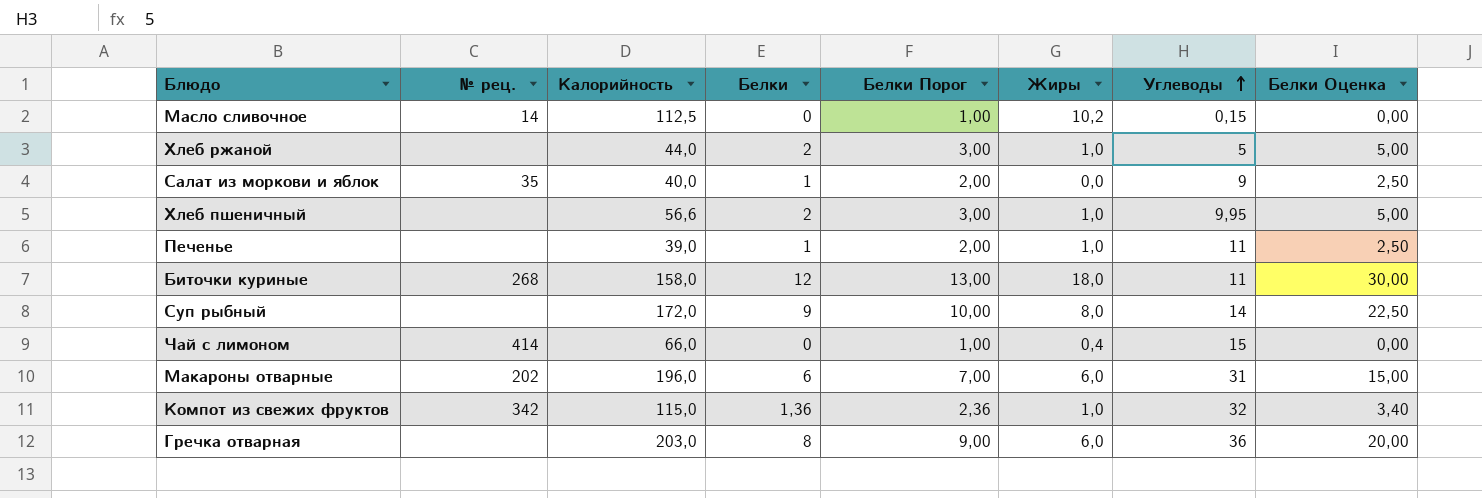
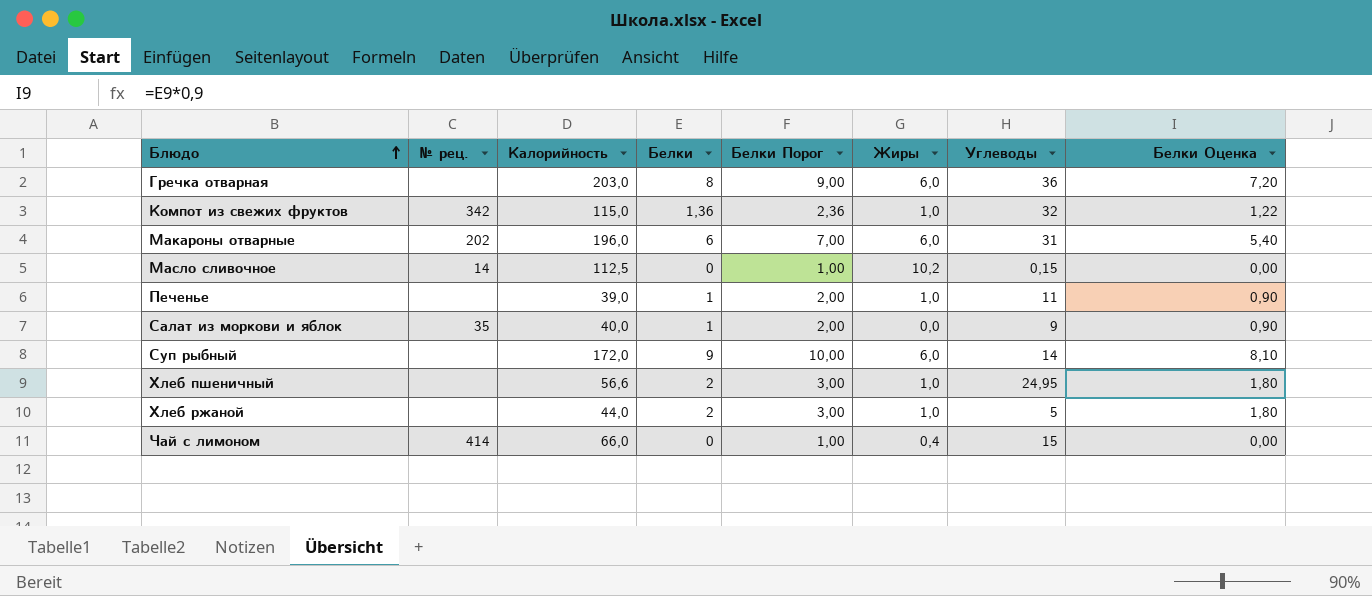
row order: Углеводы ascending -> Блюдо ascending
column Белки Оценка | formula: [Белки] * 2,5 -> [Белки] * 0,9
row Биточки куриные: 268 | 158,0 | 12 | 13,00 | 18,0 | 11 | 30,00 -> none
Суп рыбный | Жиры: 8,0 -> 6,0
Хлеб пшеничный | Углеводы: 9,95 -> 24,95

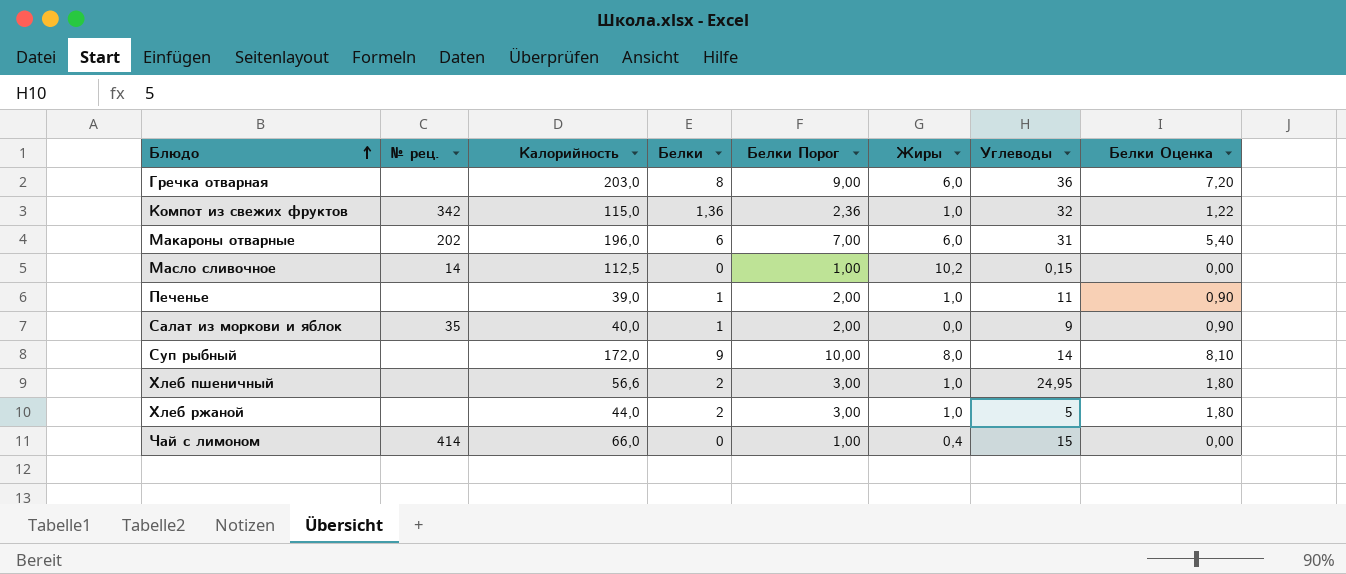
Суп рыбный | Жиры: 6,0 -> 8,0

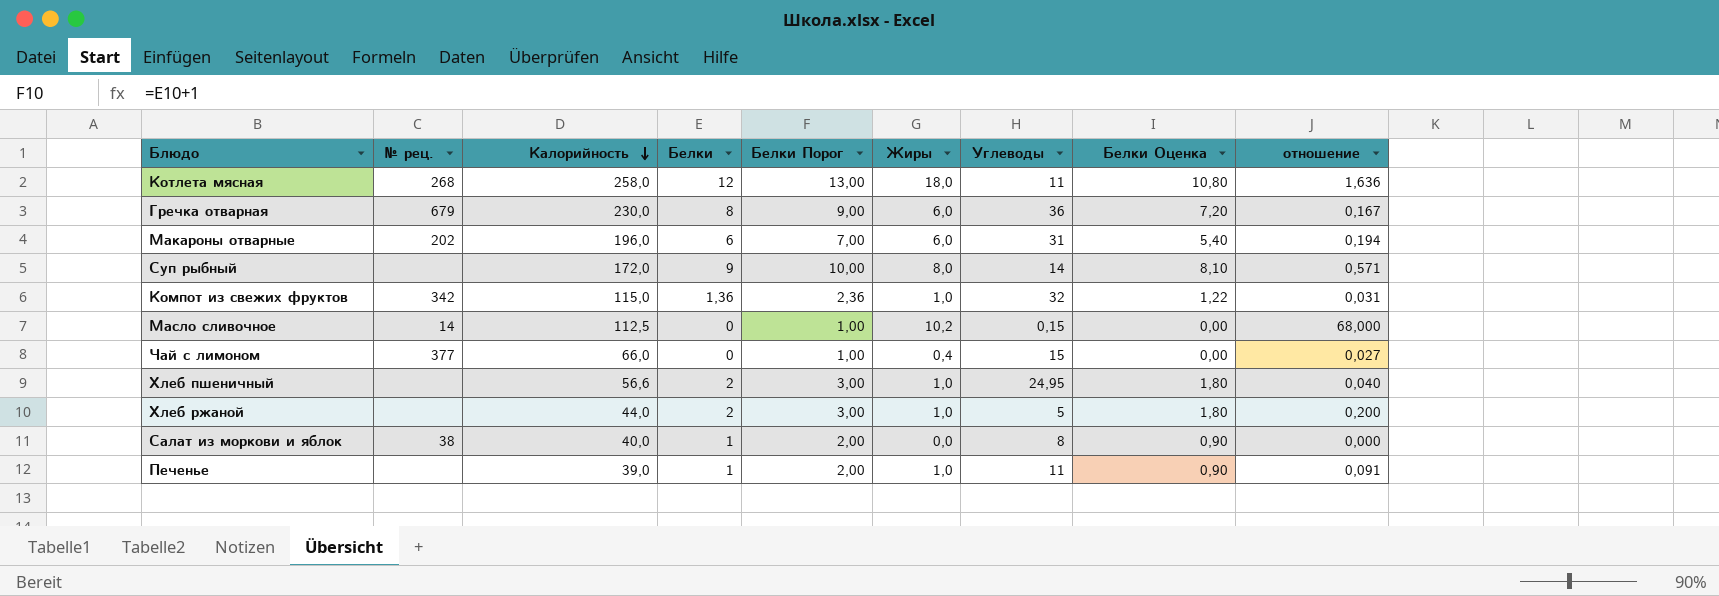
row order: Блюдо ascending -> Калорийность descending
column отношение | formula: none -> [Жиры] / [Углеводы]
row Котлета мясная: none -> 268 | 258,0 | 12 | 13,00 | 18,0 | 11 | 10,80 | 1,636
Гречка отварная | № рец.: none -> 679
Гречка отварная | Калорийность: 203,0 -> 230,0
Чай с лимоном | № рец.: 414 -> 377
Салат из моркови и яблок | № рец.: 35 -> 38
Салат из моркови и яблок | Углеводы: 9 -> 8

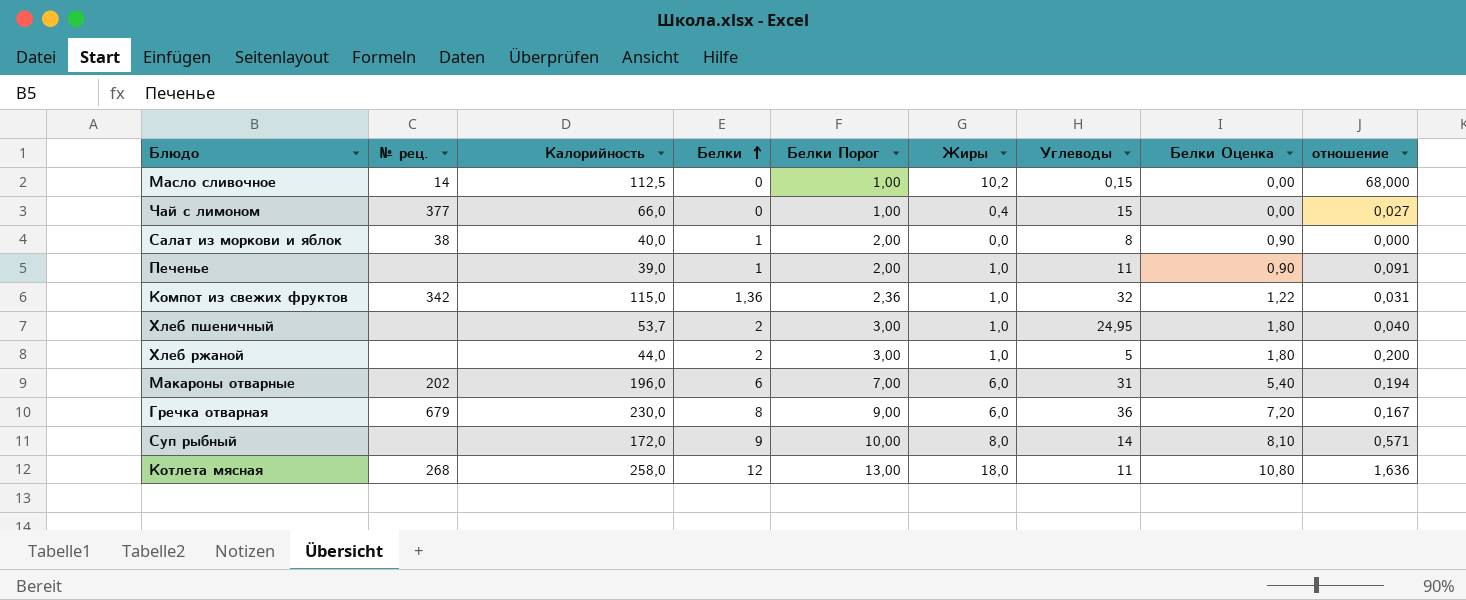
row order: Калорийность descending -> Белки ascending
Хлеб пшеничный | Калорийность: 56,6 -> 53,7

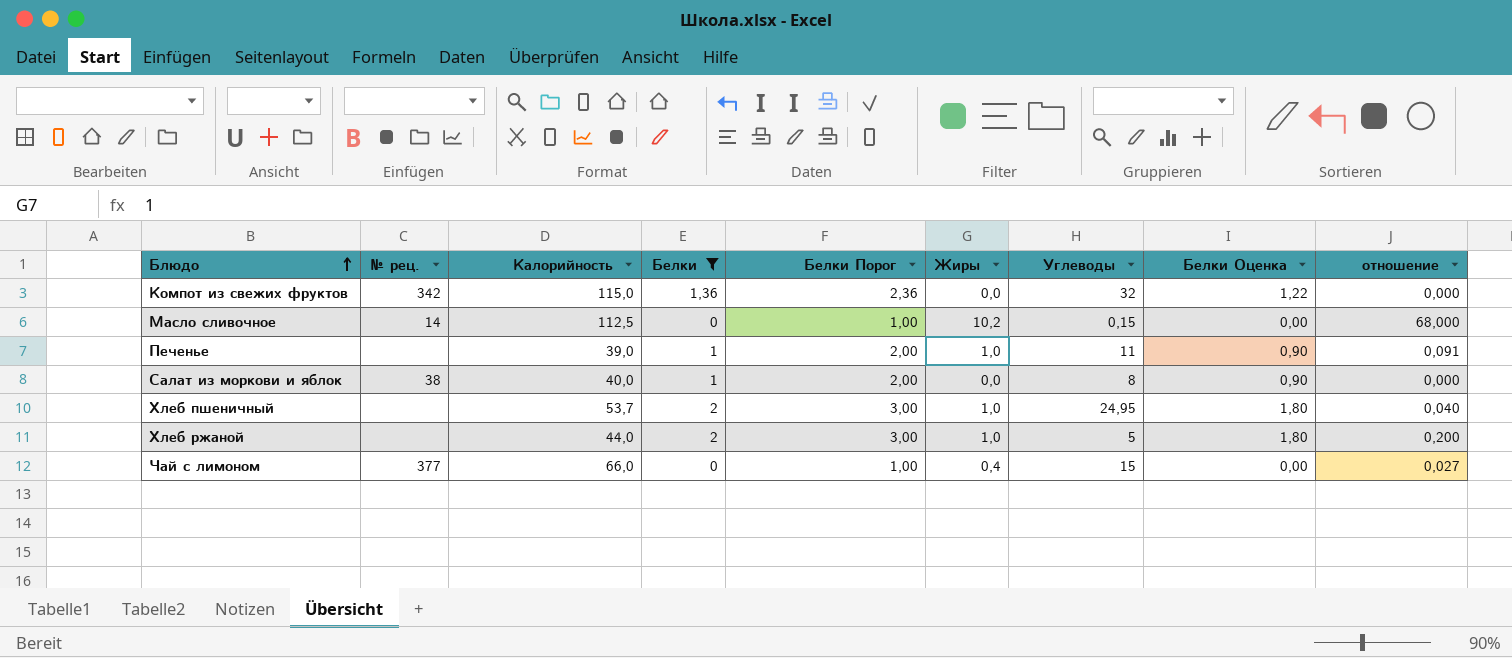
filter: none -> Белки <= 2
row order: Белки ascending -> Блюдо ascending
Компот из свежих фруктов | Жиры: 1,0 -> 0,0
Компот из свежих фруктов | отношение: 0,031 -> 0,000

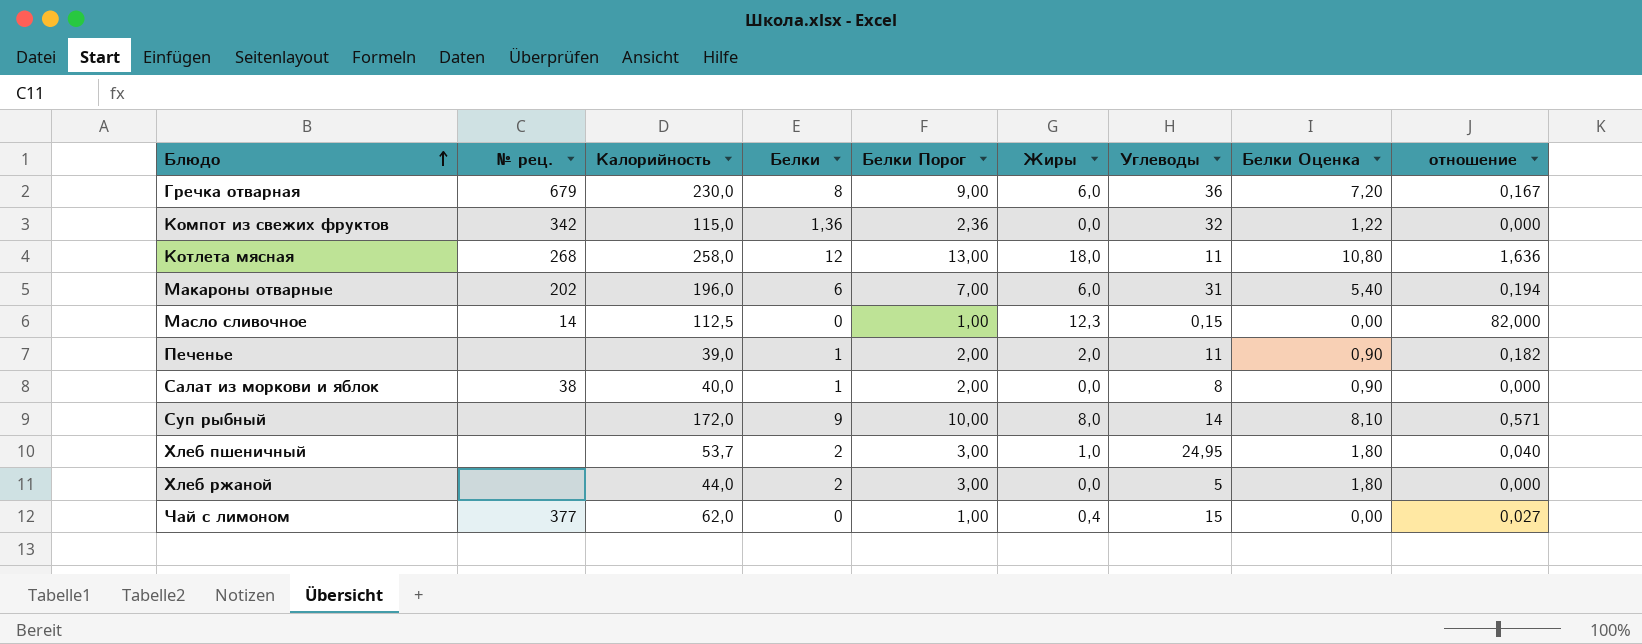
filter: Белки <= 2 -> none
Масло сливочное | Жиры: 10,2 -> 12,3
Масло сливочное | отношение: 68,000 -> 82,000
Печенье | Жиры: 1,0 -> 2,0
Печенье | отношение: 0,091 -> 0,182
Хлеб ржаной | Жиры: 1,0 -> 0,0
Хлеб ржаной | отношение: 0,200 -> 0,000
Чай с лимоном | Калорийность: 66,0 -> 62,0

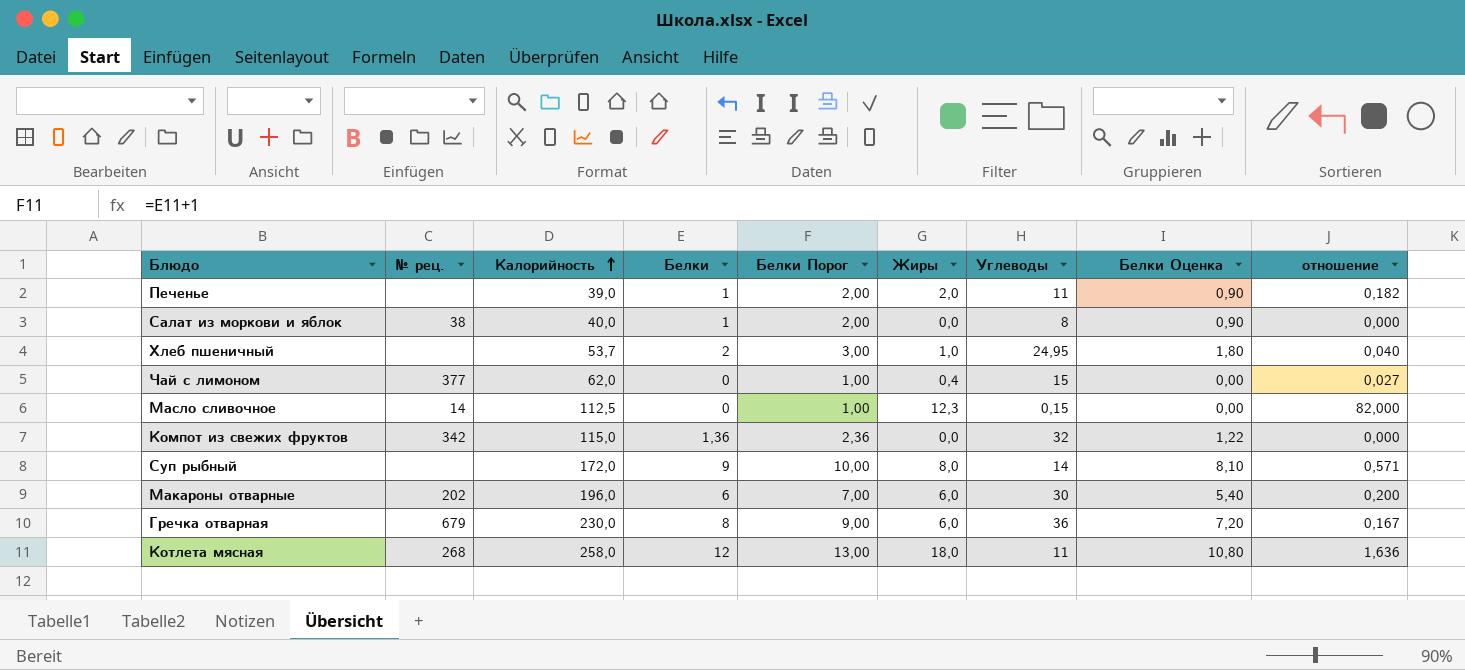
row order: Блюдо ascending -> Калорийность ascending
row Хлеб ржаной: none | 44,0 | 2 | 3,00 | 0,0 | 5 | 1,80 | 0,000 -> none
Макароны отварные | Углеводы: 31 -> 30
Макароны отварные | отношение: 0,194 -> 0,200

